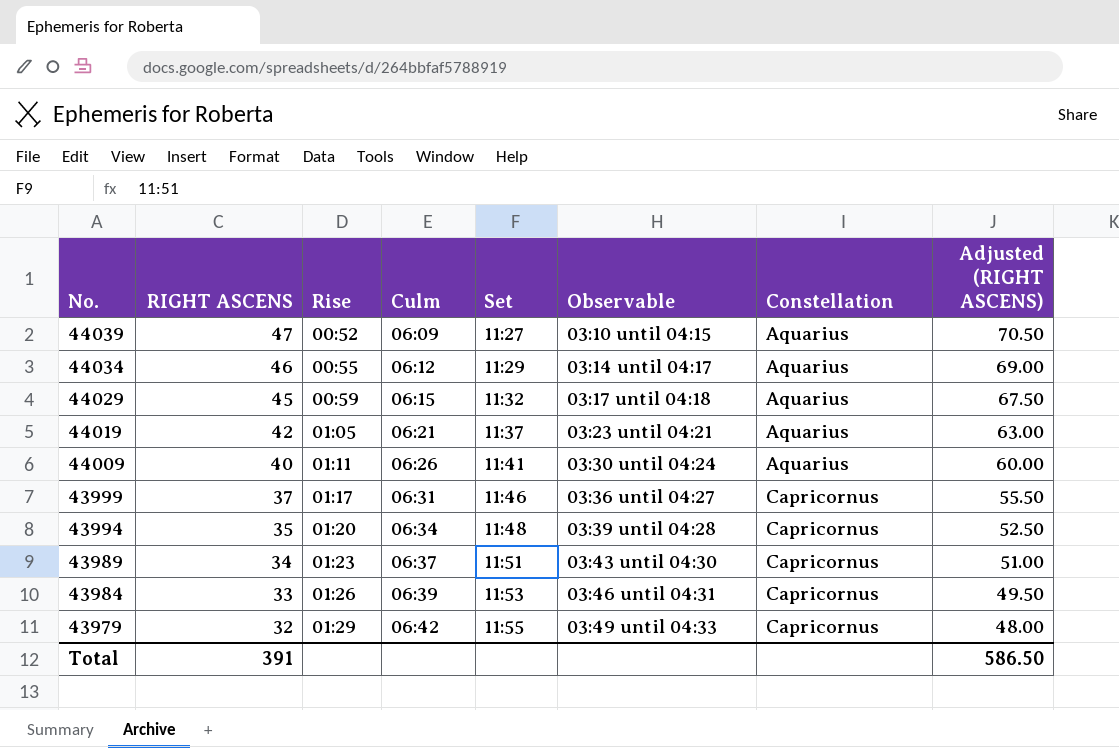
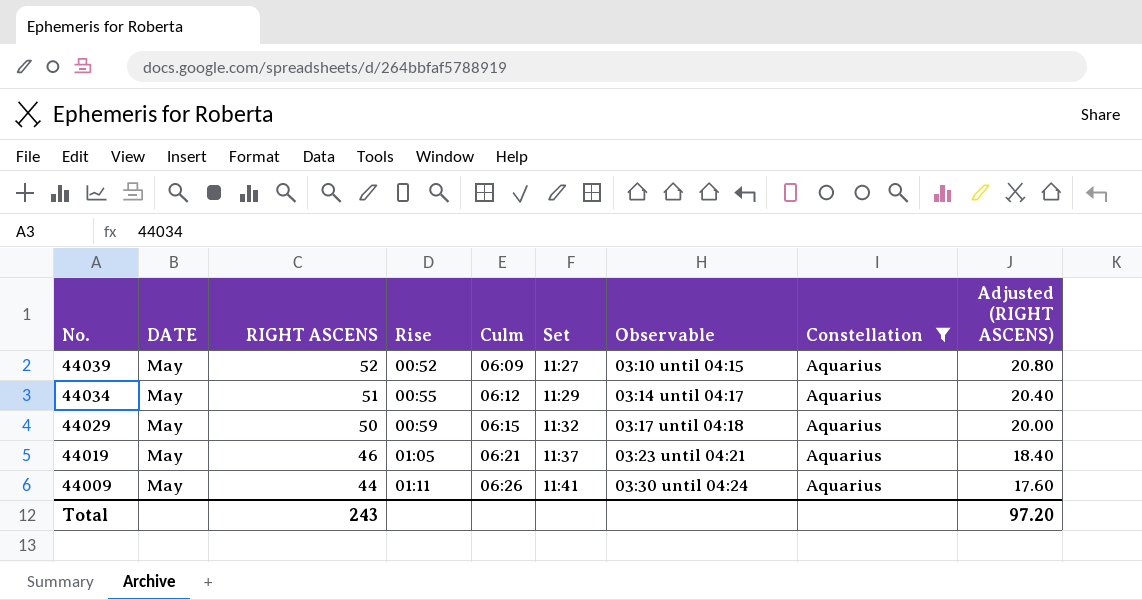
filter: none -> Constellation = Aquarius
column DATE | position: none -> 2
column Adjusted (RIGHT ASCENS) | formula: [RIGHT ASCENS] * 1.5 -> [RIGHT ASCENS] * 0.4
44039 | RIGHT ASCENS: 47 -> 52
44034 | RIGHT ASCENS: 46 -> 51
44029 | RIGHT ASCENS: 45 -> 50
44019 | RIGHT ASCENS: 42 -> 46
44009 | RIGHT ASCENS: 40 -> 44
Total | RIGHT ASCENS: 391 -> 243
Total | Adjusted (RIGHT ASCENS): 586.50 -> 97.20

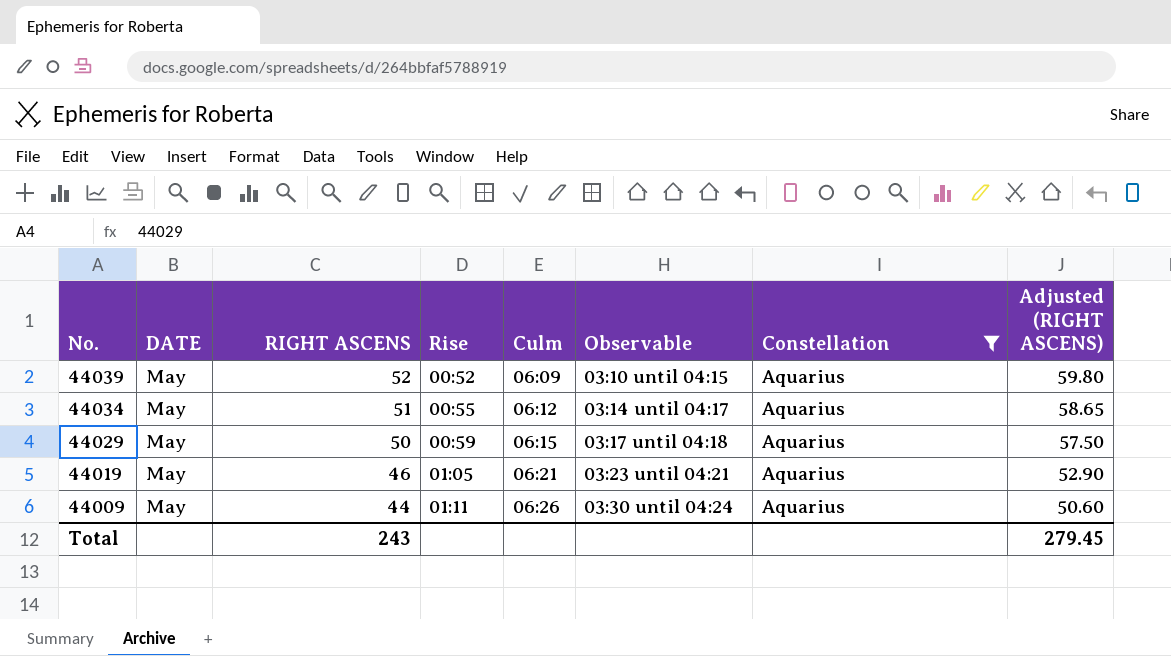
column Set | position: 6 -> none
column Adjusted (RIGHT ASCENS) | formula: [RIGHT ASCENS] * 0.4 -> [RIGHT ASCENS] * 1.15
Total | Adjusted (RIGHT ASCENS): 97.20 -> 279.45

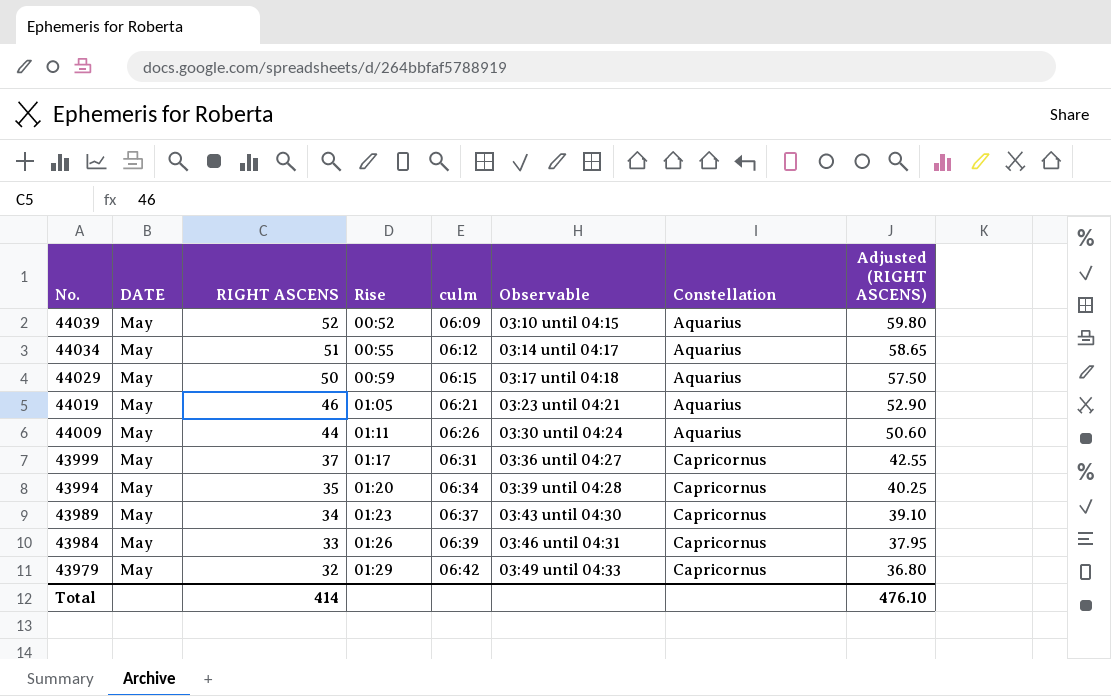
filter: Constellation = Aquarius -> none
column name: Culm -> culm
Total | RIGHT ASCENS: 243 -> 414
Total | Adjusted (RIGHT ASCENS): 279.45 -> 476.10

